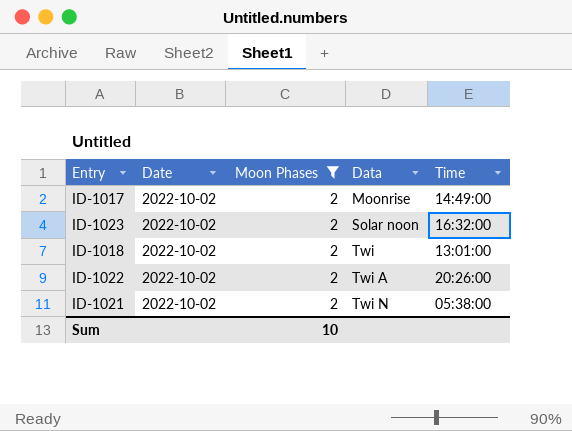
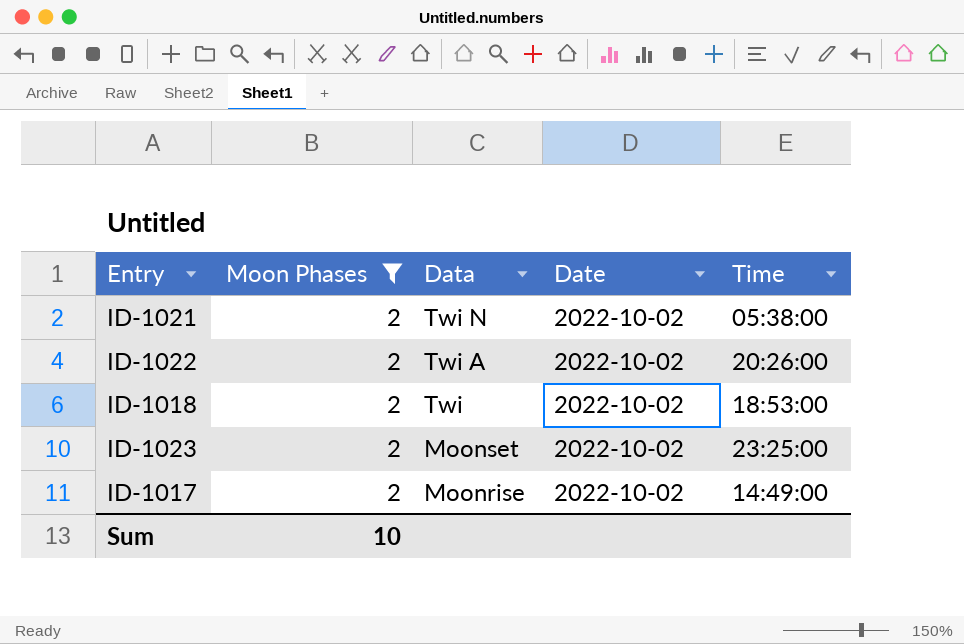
row order: Data ascending -> Data descending
column Date | position: 2 -> 4
ID-1018 | Time: 13:01:00 -> 18:53:00
ID-1023 | Data: Solar noon -> Moonset
ID-1023 | Time: 16:32:00 -> 23:25:00

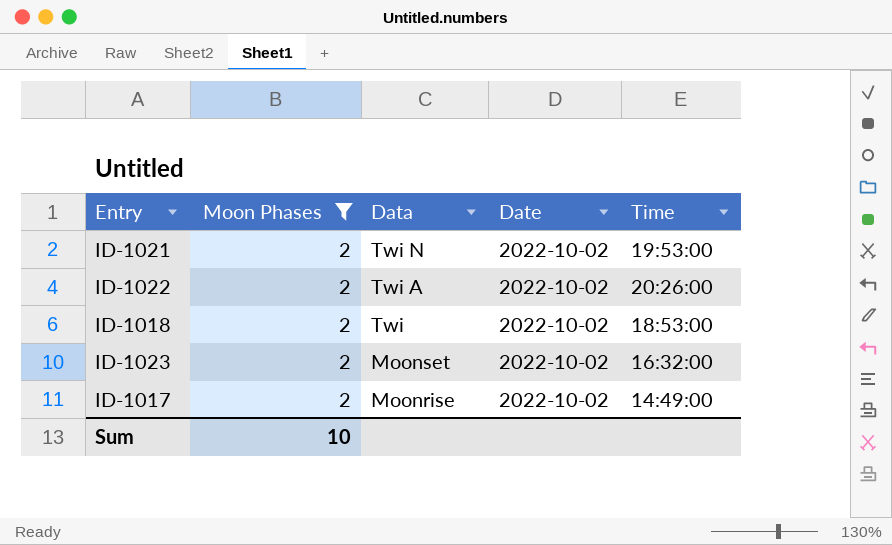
ID-1021 | Time: 05:38:00 -> 19:53:00
ID-1023 | Time: 23:25:00 -> 16:32:00

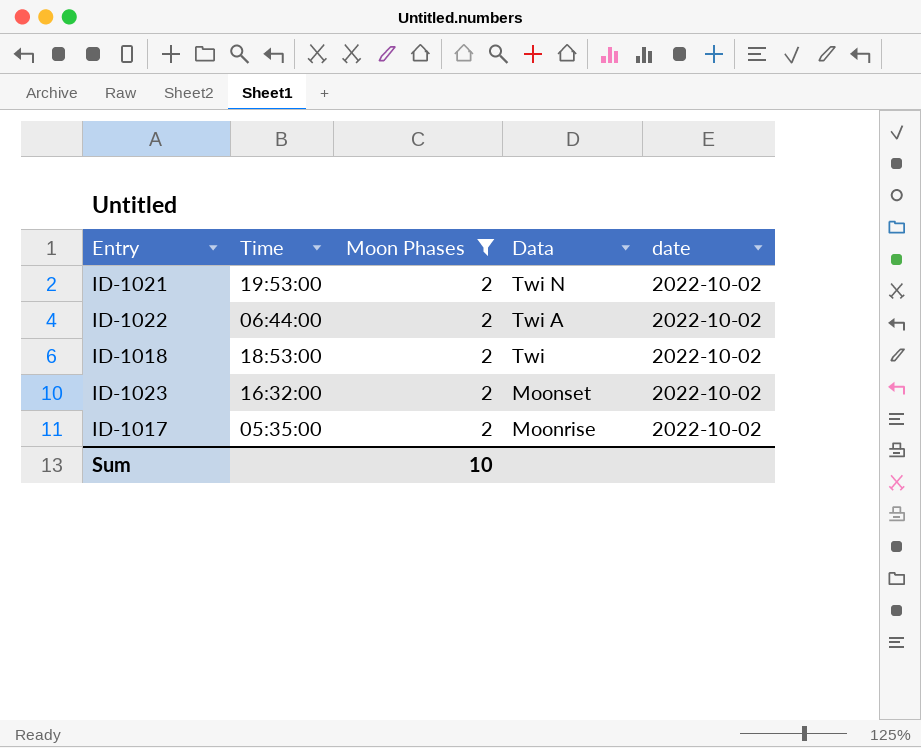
column Time | position: 5 -> 2
column name: Date -> date
ID-1022 | Time: 20:26:00 -> 06:44:00
ID-1017 | Time: 14:49:00 -> 05:35:00

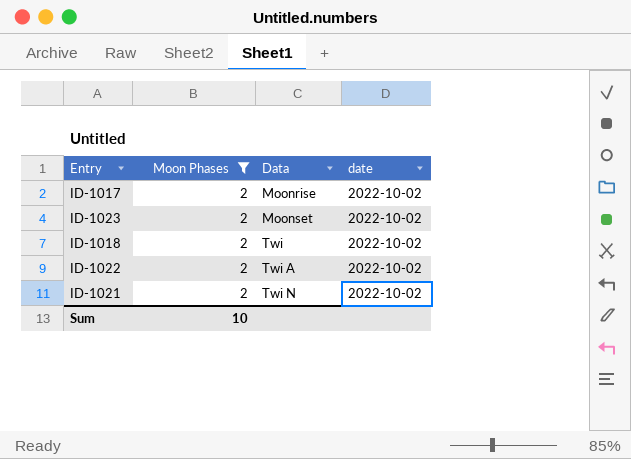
row order: Data descending -> Data ascending
column Time | position: 2 -> none

